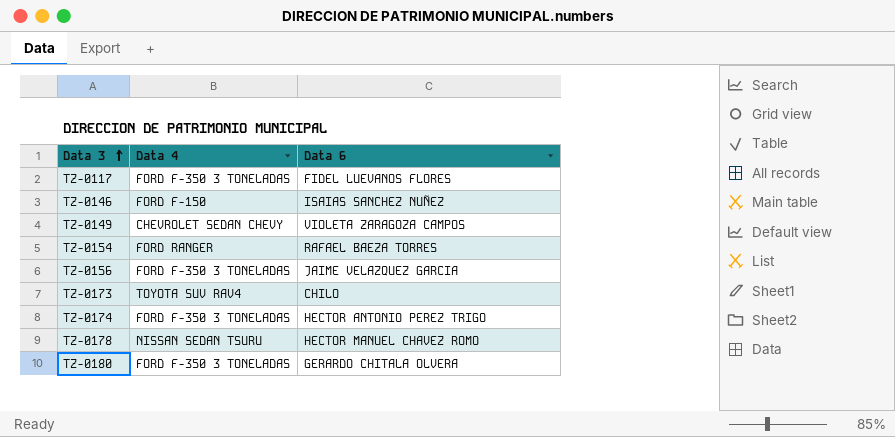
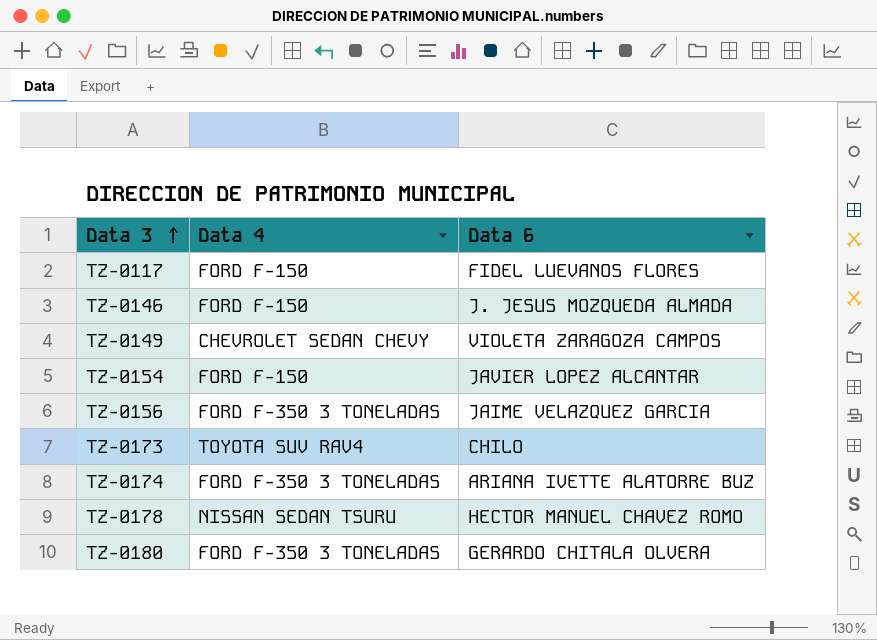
TZ-0117 | Data 4: FORD F-350 3 TONELADAS -> FORD F-150
TZ-0146 | Data 6: ISAIAS SANCHEZ NUÑEZ -> J. JESUS MOZQUEDA ALMADA
TZ-0154 | Data 4: FORD RANGER -> FORD F-150
TZ-0154 | Data 6: RAFAEL BAEZA TORRES -> JAVIER LOPEZ ALCANTAR
TZ-0174 | Data 6: HECTOR ANTONIO PEREZ TRIGO -> ARIANA IVETTE ALATORRE BUZ

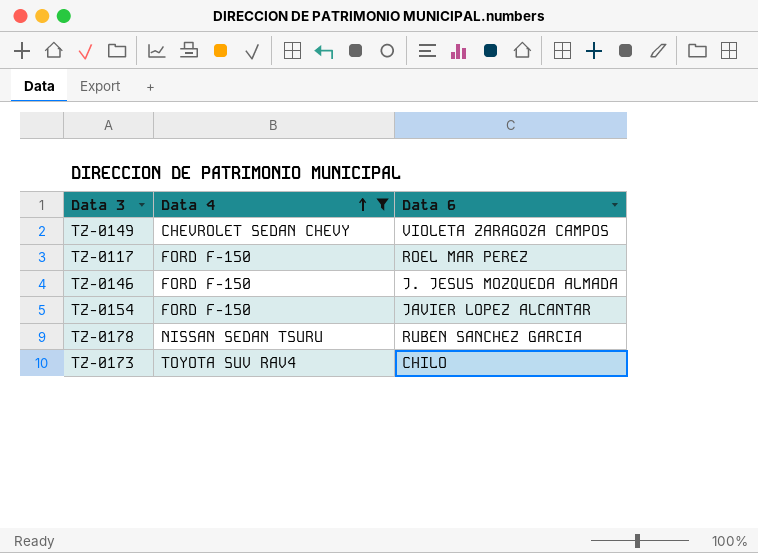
filter: none -> Data 4 != FORD F-350 3 TONELADAS
row order: Data 3 ascending -> Data 4 ascending
TZ-0117 | Data 6: FIDEL LUEVANOS FLORES -> ROEL MAR PEREZ
TZ-0178 | Data 6: HECTOR MANUEL CHAVEZ ROMO -> RUBEN SANCHEZ GARCIA

